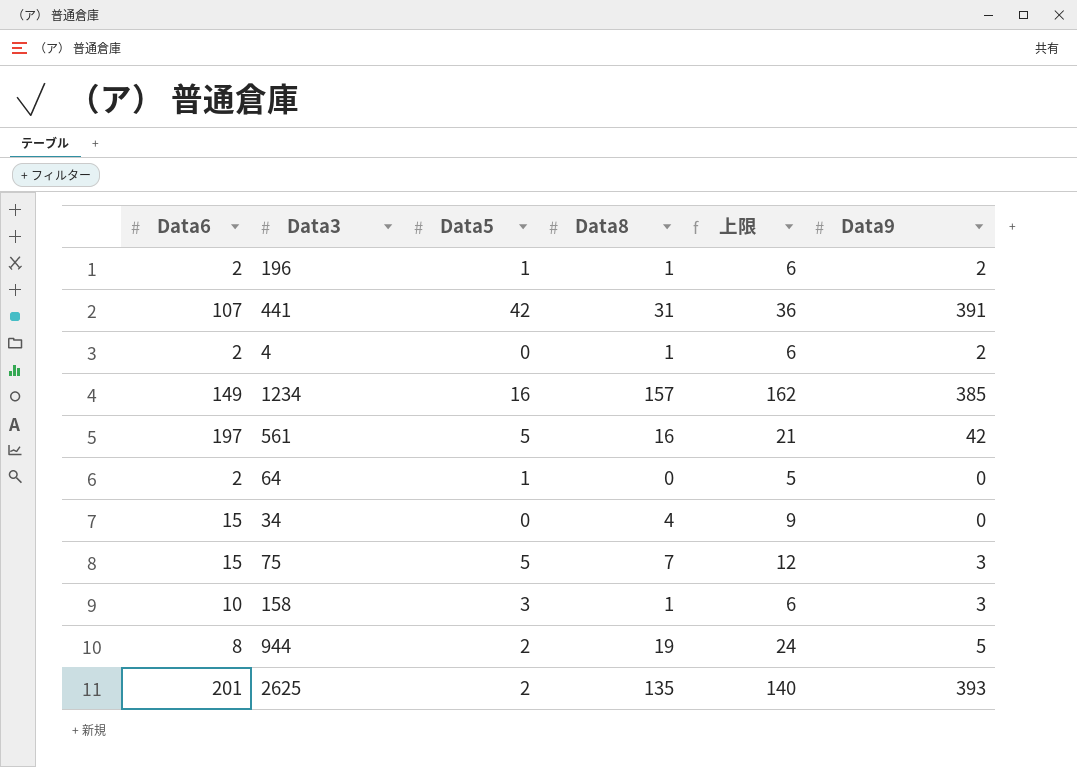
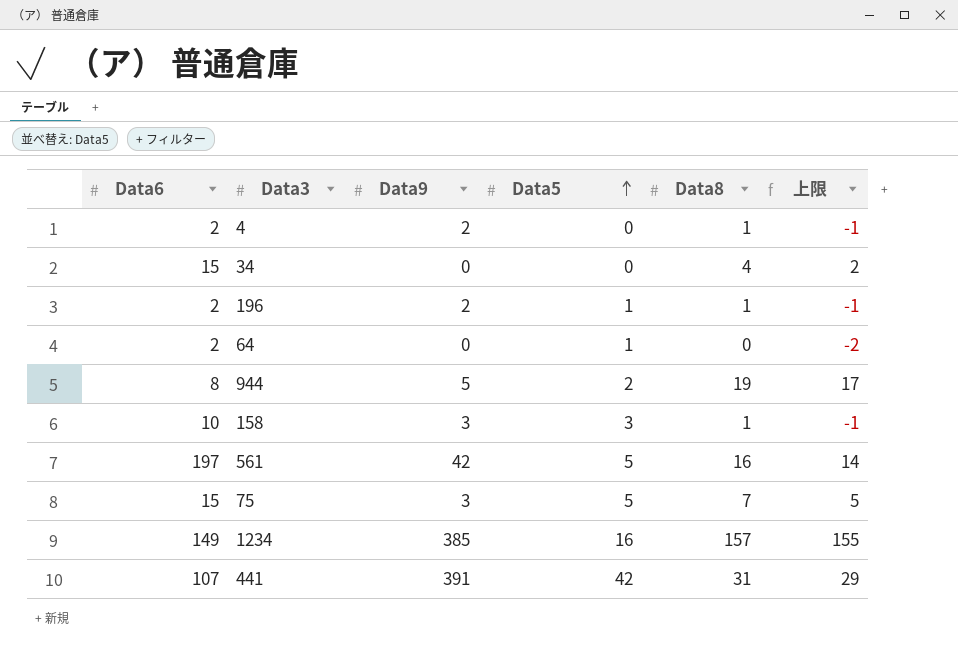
row order: none -> Data5 ascending
column Data9 | position: 6 -> 3
column 上限 | formula: [Data8] + 5 -> [Data8] - 2
row 2625: 201 | 2 | 135 | 140 | 393 -> none

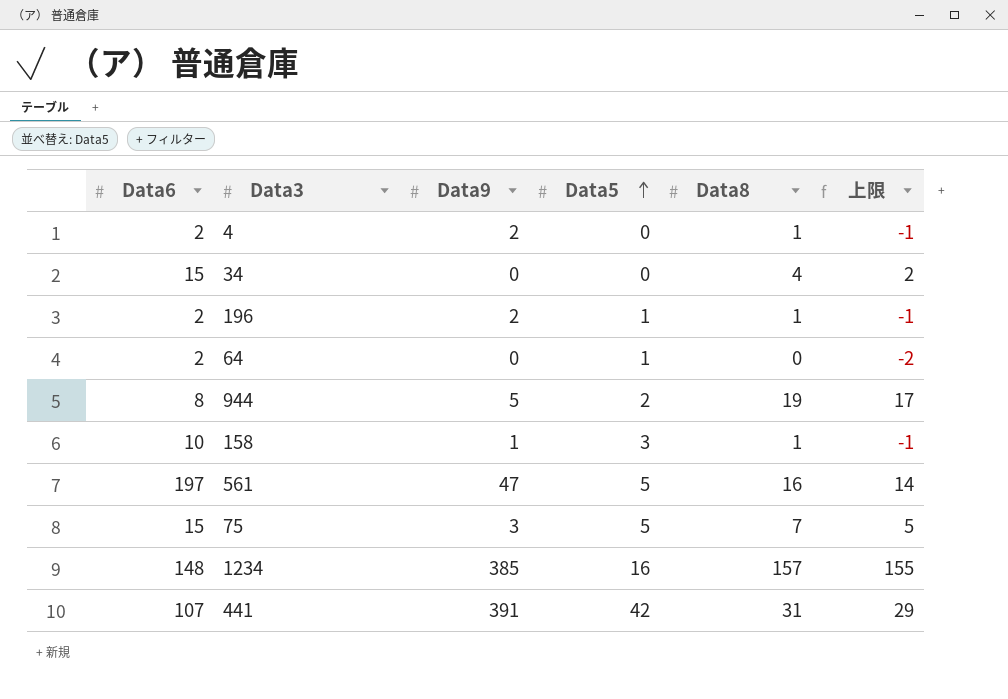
158 | Data9: 3 -> 1
561 | Data9: 42 -> 47
1234 | Data6: 149 -> 148

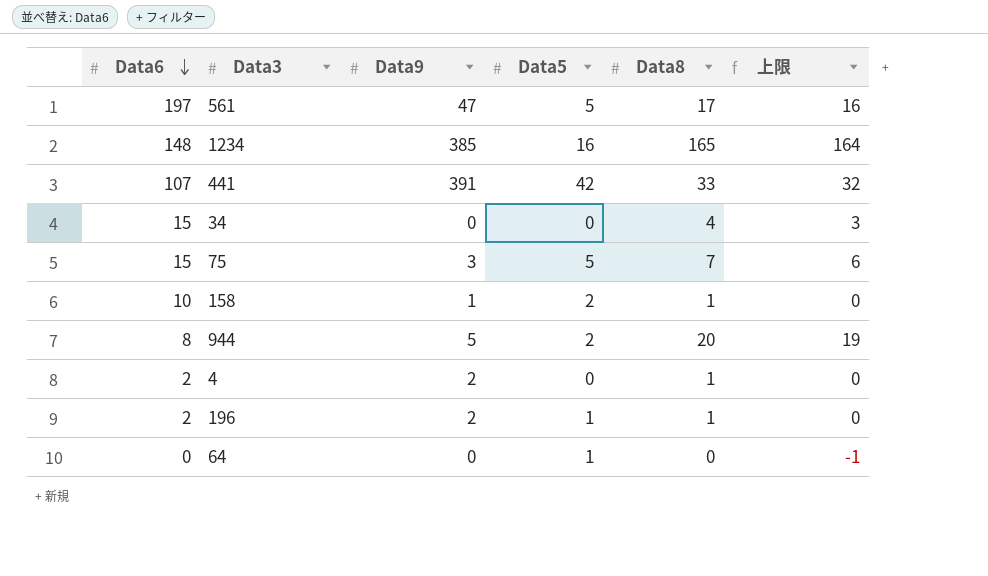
row order: Data5 ascending -> Data6 descending
column 上限 | formula: [Data8] - 2 -> [Data8] - 1
561 | Data8: 16 -> 17
1234 | Data8: 157 -> 165
441 | Data8: 31 -> 33
158 | Data5: 3 -> 2
944 | Data8: 19 -> 20
64 | Data6: 2 -> 0

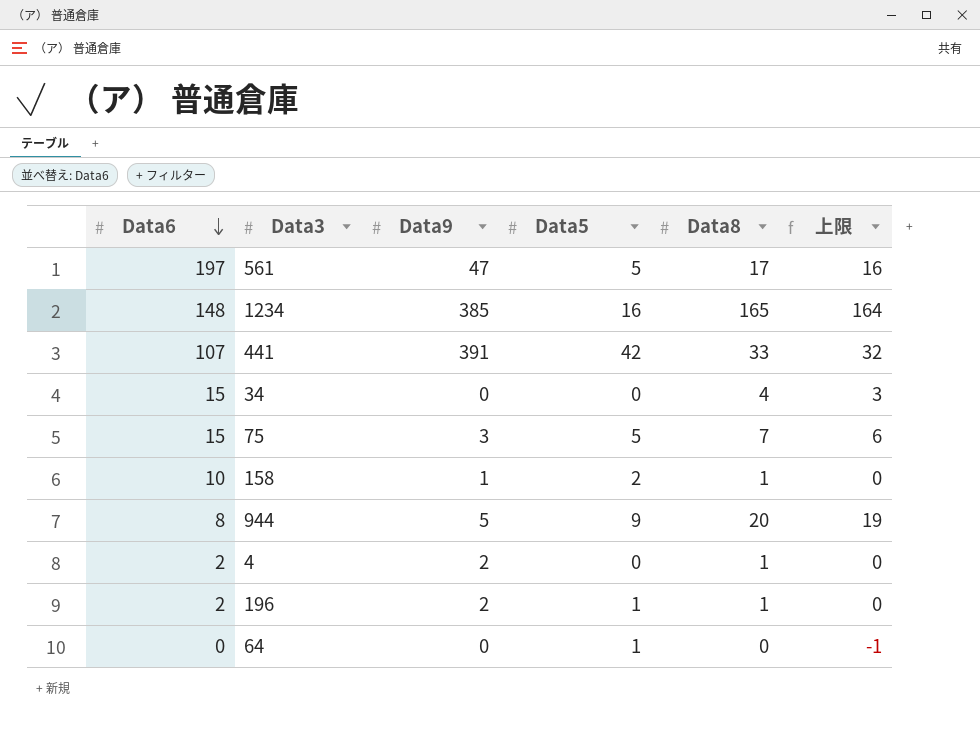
944 | Data5: 2 -> 9

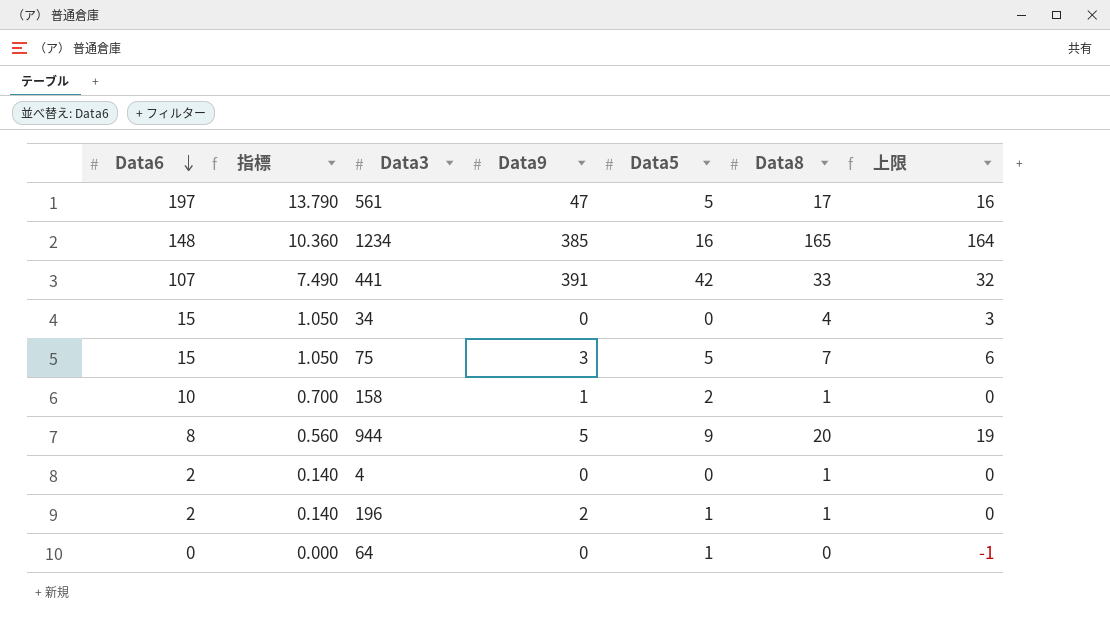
column 指標 | formula: none -> [Data6] * 0.07
4 | Data9: 2 -> 0

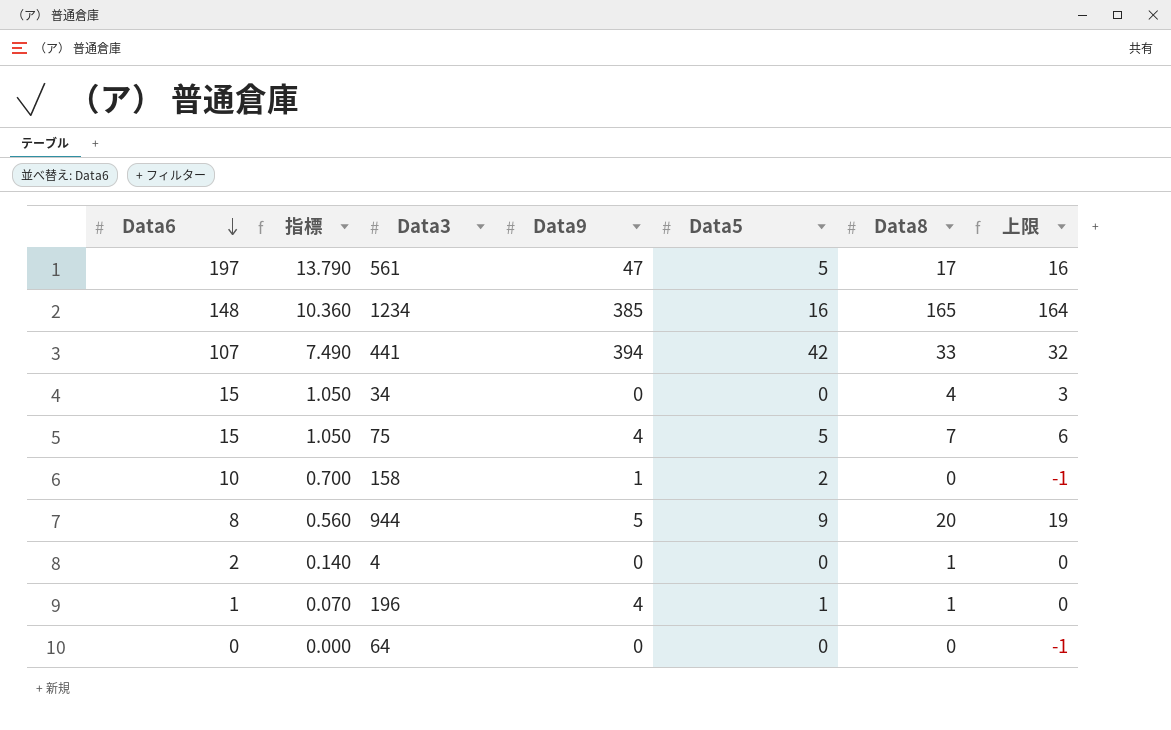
441 | Data9: 391 -> 394
75 | Data9: 3 -> 4
158 | Data8: 1 -> 0
158 | 上限: 0 -> -1
196 | Data6: 2 -> 1
196 | 指標: 0.140 -> 0.070
196 | Data9: 2 -> 4
64 | Data5: 1 -> 0

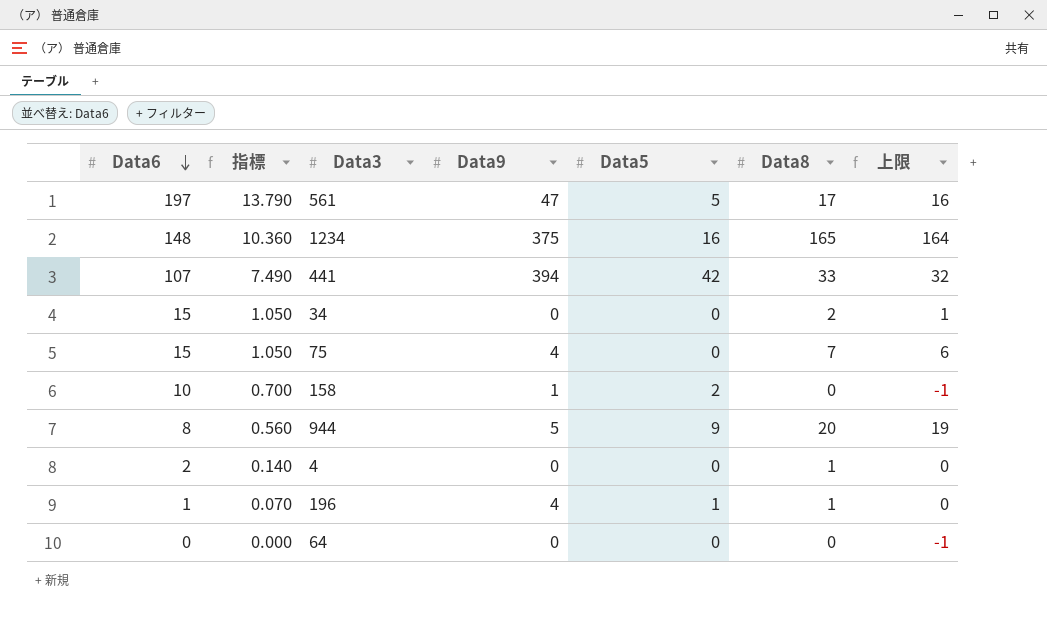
1234 | Data9: 385 -> 375
34 | Data8: 4 -> 2
34 | 上限: 3 -> 1
75 | Data5: 5 -> 0

